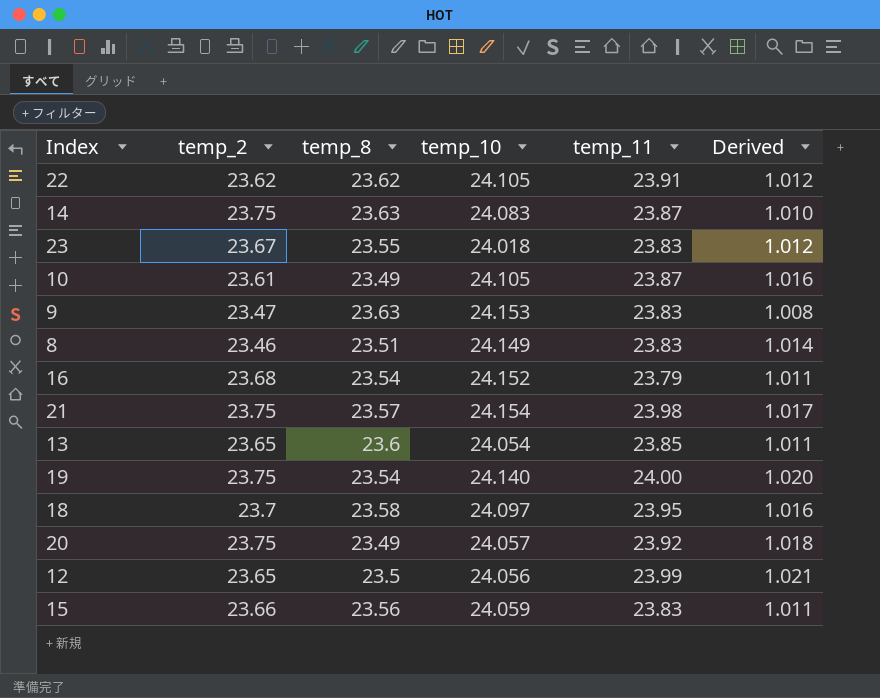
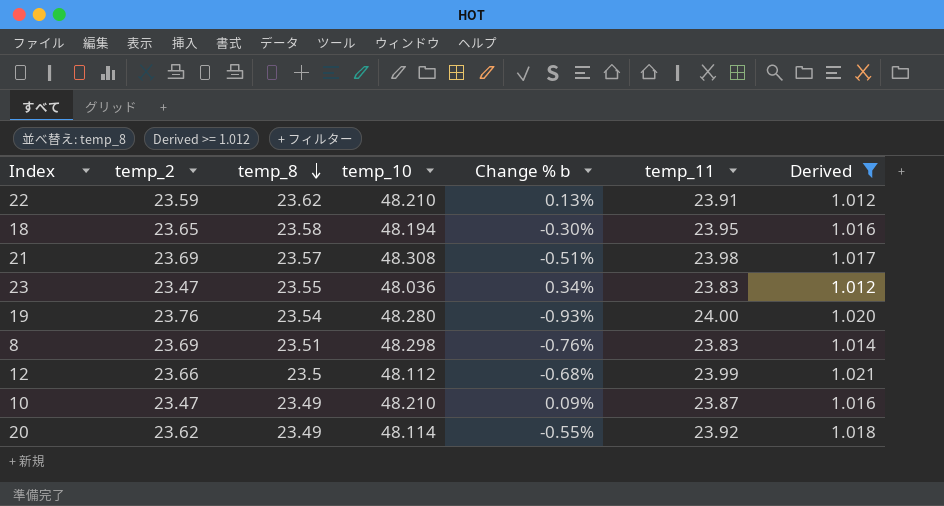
filter: none -> Derived >= 1.012
row order: none -> temp_8 descending
column Change % b | formula: none -> ([temp_8] - [temp_2]) / [temp_2]
22 | temp_2: 23.62 -> 23.59
22 | temp_10: 24.105 -> 48.210
18 | temp_2: 23.7 -> 23.65
18 | temp_10: 24.097 -> 48.194
21 | temp_2: 23.75 -> 23.69
21 | temp_10: 24.154 -> 48.308
23 | temp_2: 23.67 -> 23.47
23 | temp_10: 24.018 -> 48.036
19 | temp_2: 23.75 -> 23.76
19 | temp_10: 24.140 -> 48.280
8 | temp_2: 23.46 -> 23.69
8 | temp_10: 24.149 -> 48.298
12 | temp_2: 23.65 -> 23.66
12 | temp_10: 24.056 -> 48.112
10 | temp_2: 23.61 -> 23.47
10 | temp_10: 24.105 -> 48.210
20 | temp_2: 23.75 -> 23.62
20 | temp_10: 24.057 -> 48.114

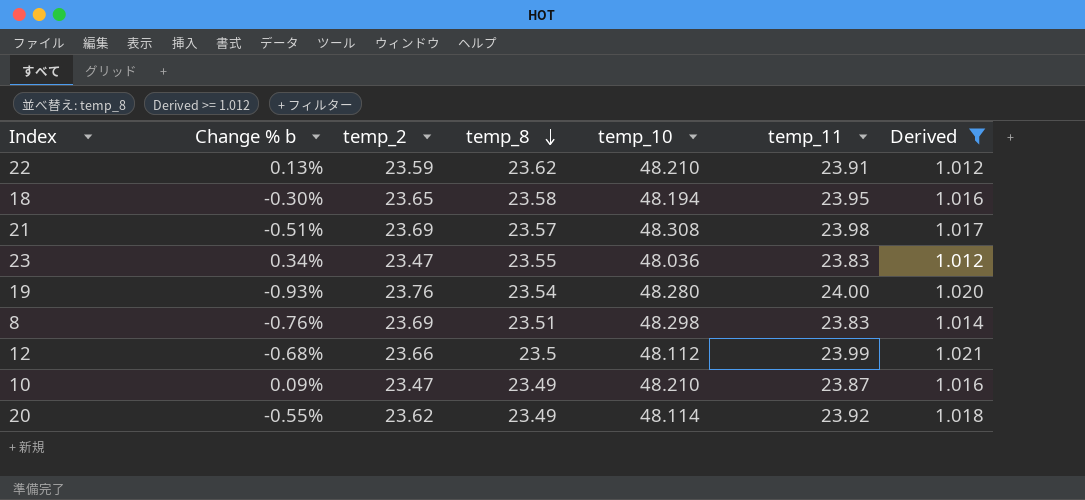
column Change % b | position: 5 -> 2

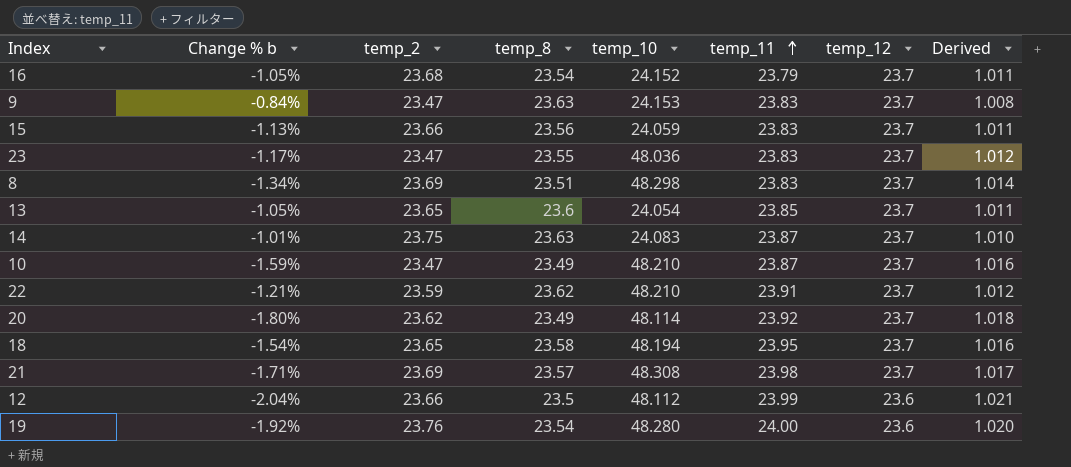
filter: Derived >= 1.012 -> none
row order: temp_8 descending -> temp_11 ascending
column Change % b | formula: ([temp_8] - [temp_2]) / [temp_2] -> ([temp_8] - [temp_11]) / [temp_11]
column temp_12 | position: none -> 7

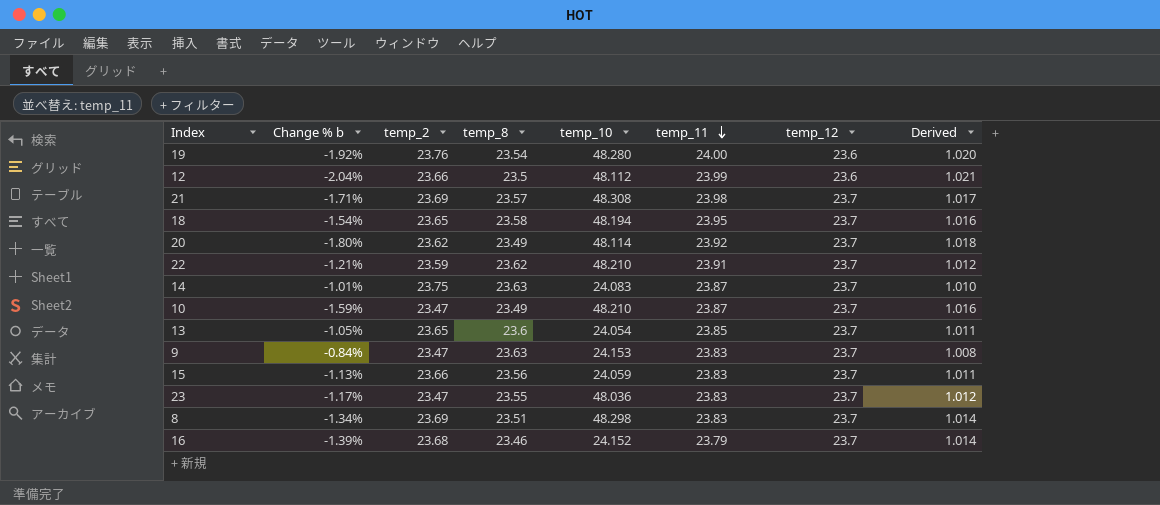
row order: temp_11 ascending -> temp_11 descending
16 | Change % b: -1.05% -> -1.39%
16 | temp_8: 23.54 -> 23.46
16 | Derived: 1.011 -> 1.014

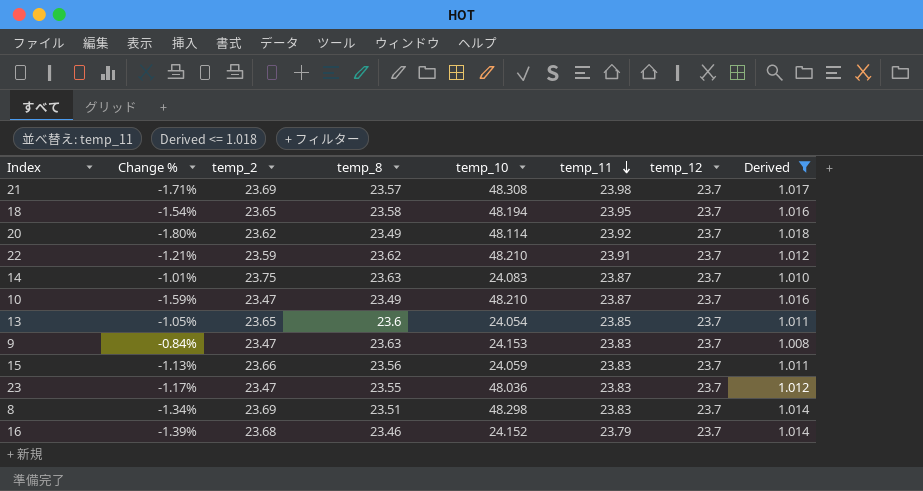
filter: none -> Derived <= 1.018
column name: Change % b -> Change %

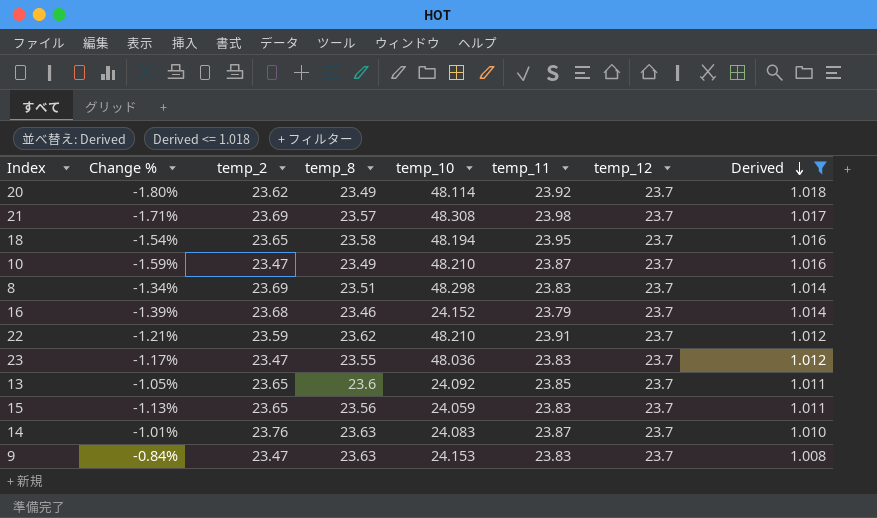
row order: temp_11 descending -> Derived descending
13 | temp_10: 24.054 -> 24.092
15 | temp_2: 23.66 -> 23.65
14 | temp_2: 23.75 -> 23.76

